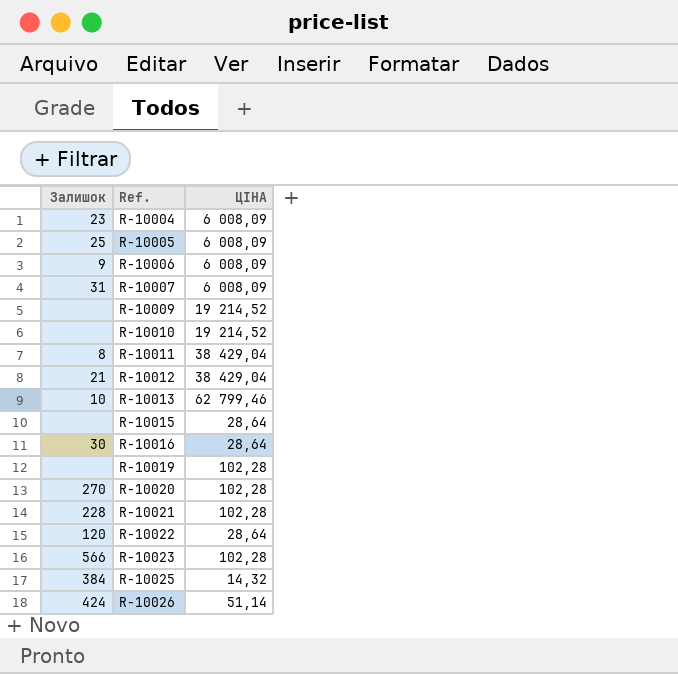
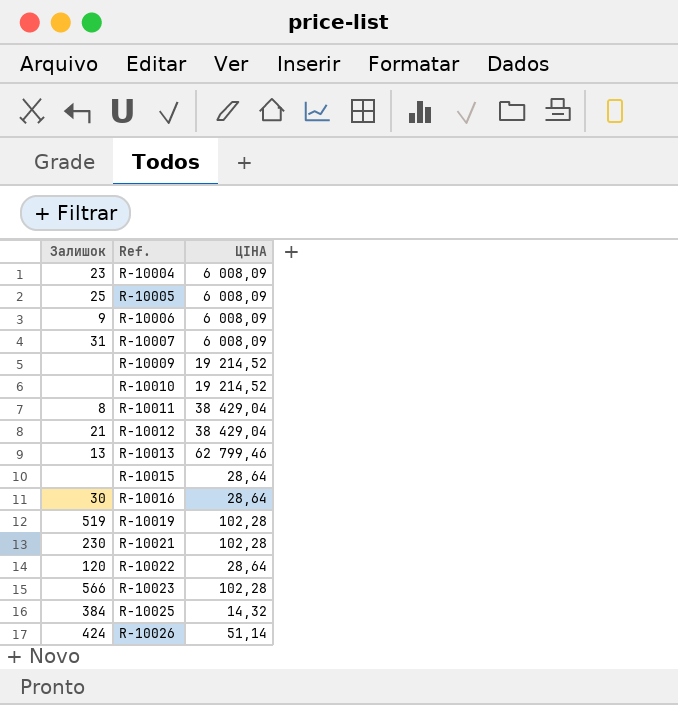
row R-10020: 270 | 102,28 -> none
R-10013 | Залишок: 10 -> 13
R-10019 | Залишок: none -> 519
R-10021 | Залишок: 228 -> 230

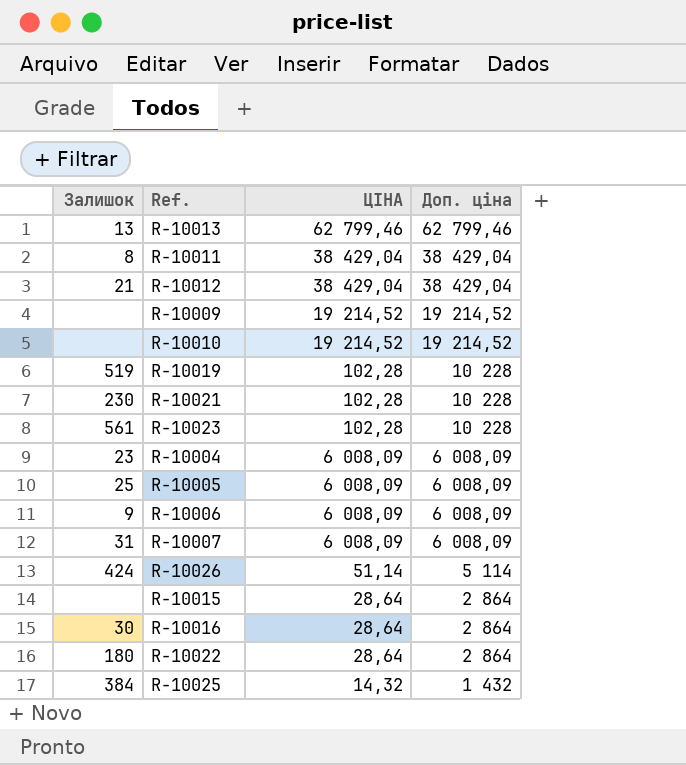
row order: Ref. ascending -> Доп. ціна descending
column Доп. ціна | position: none -> 4
R-10023 | Залишок: 566 -> 561
R-10022 | Залишок: 120 -> 180

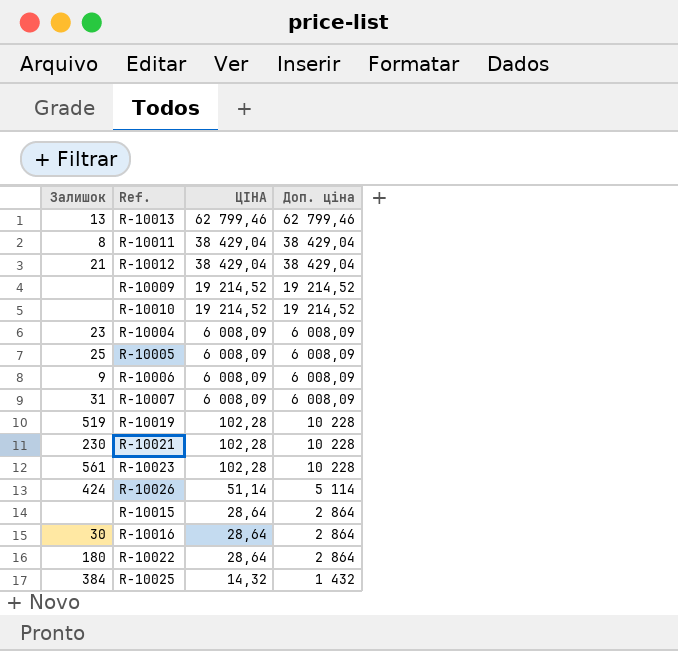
row order: Доп. ціна descending -> ЦІНА descending

